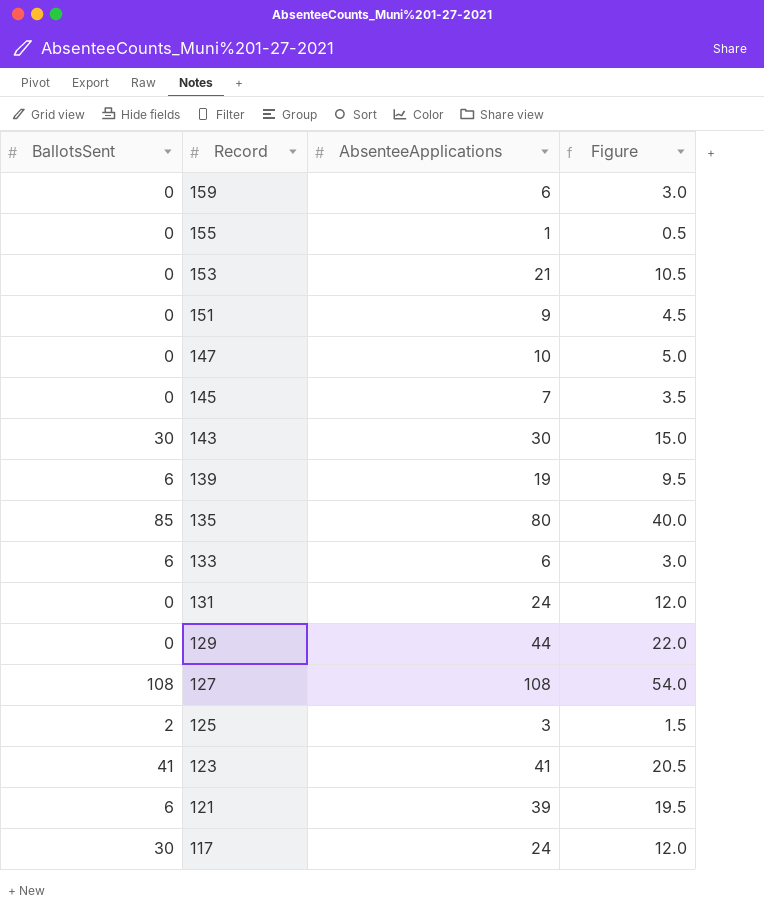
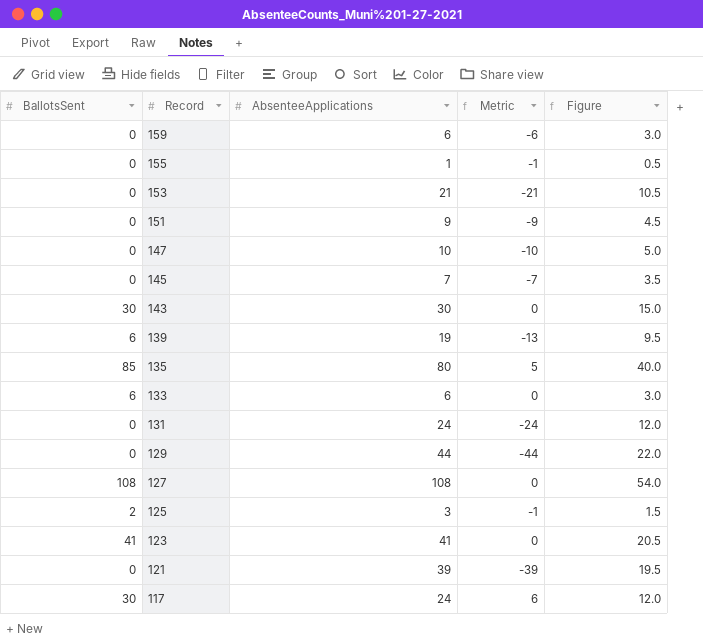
column Metric | formula: none -> [BallotsSent] - [AbsenteeApplications]
121 | BallotsSent: 6 -> 0

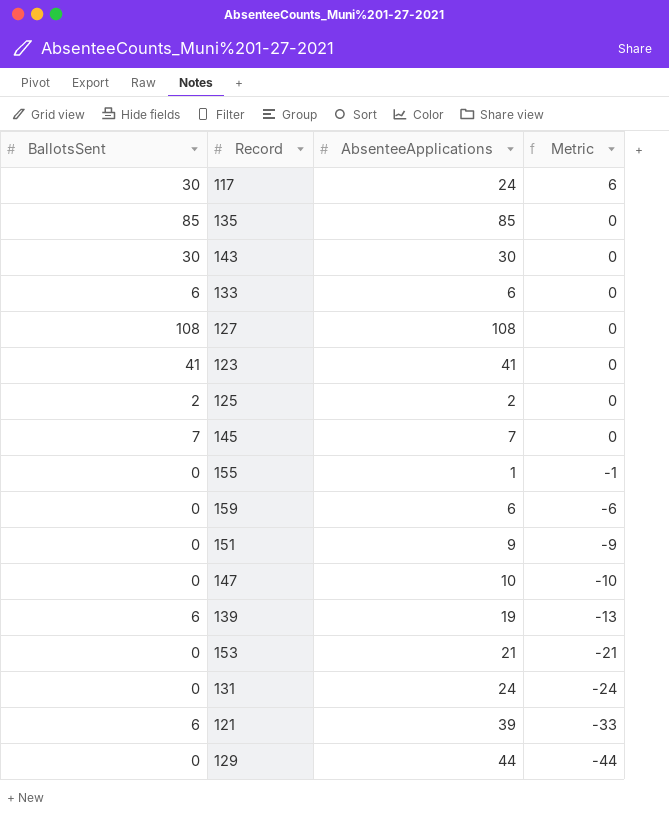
row order: Record descending -> Metric descending
column Figure | formula: [AbsenteeApplications] * 0.5 -> none
135 | AbsenteeApplications: 80 -> 85
135 | Metric: 5 -> 0
125 | AbsenteeApplications: 3 -> 2
125 | Metric: -1 -> 0
145 | BallotsSent: 0 -> 7
145 | Metric: -7 -> 0
121 | BallotsSent: 0 -> 6
121 | Metric: -39 -> -33

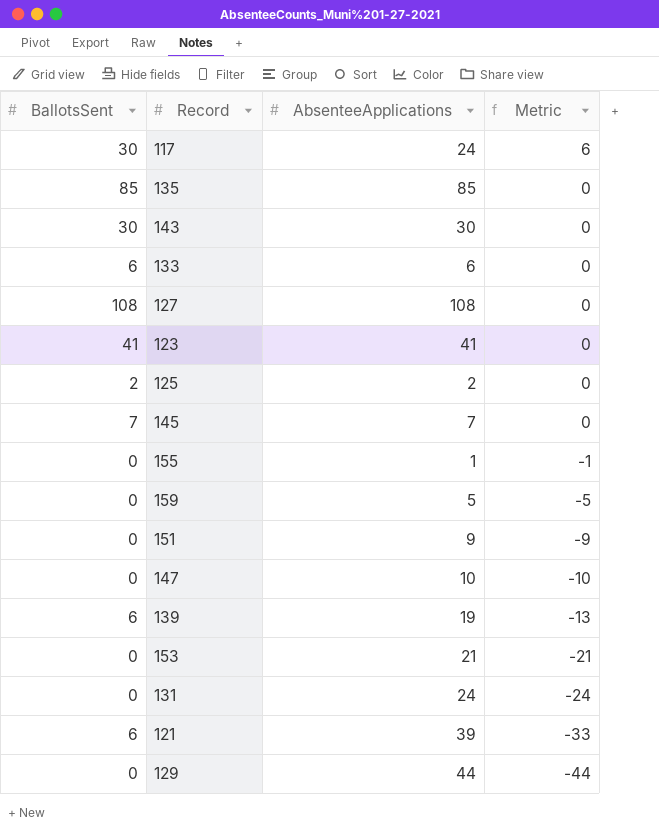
159 | AbsenteeApplications: 6 -> 5
159 | Metric: -6 -> -5

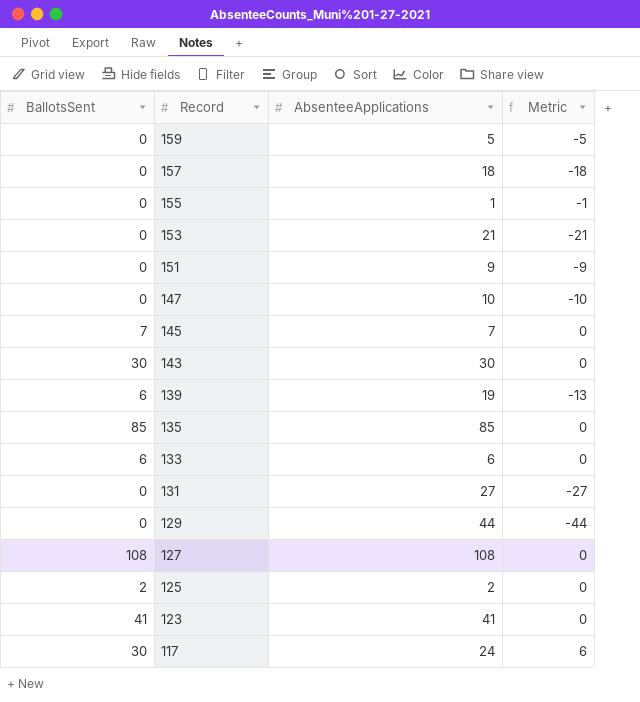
row order: Metric descending -> Record descending
row 121: 6 | 39 | -33 -> none
row 157: none -> 0 | 18 | -18
131 | AbsenteeApplications: 24 -> 27
131 | Metric: -24 -> -27

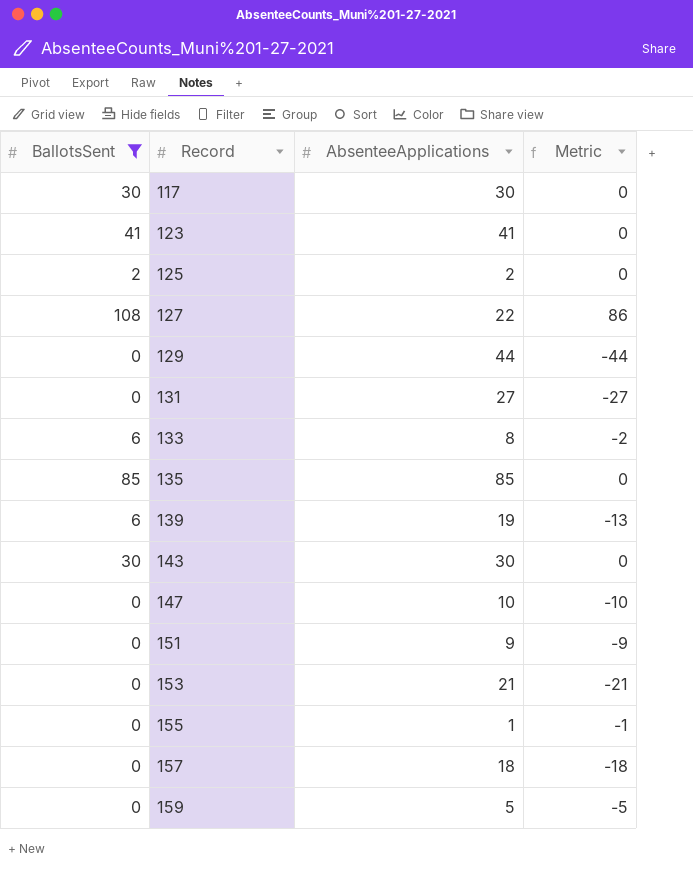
filter: none -> BallotsSent != 7
row order: Record descending -> Record ascending
117 | AbsenteeApplications: 24 -> 30
117 | Metric: 6 -> 0
127 | AbsenteeApplications: 108 -> 22
127 | Metric: 0 -> 86
133 | AbsenteeApplications: 6 -> 8
133 | Metric: 0 -> -2

